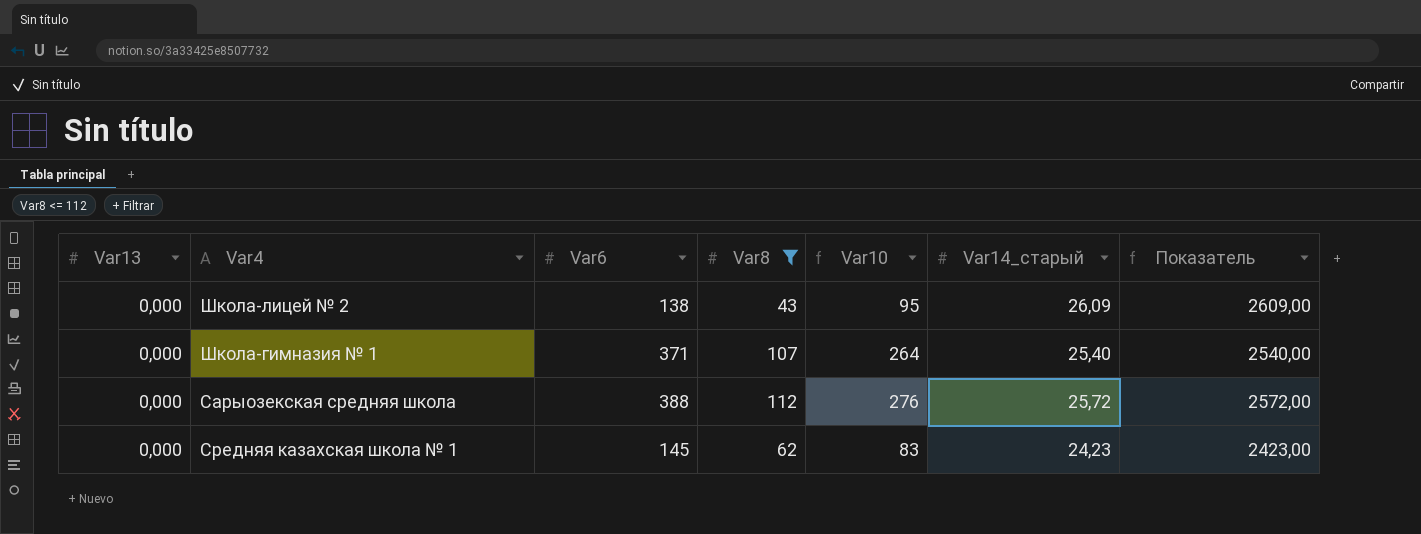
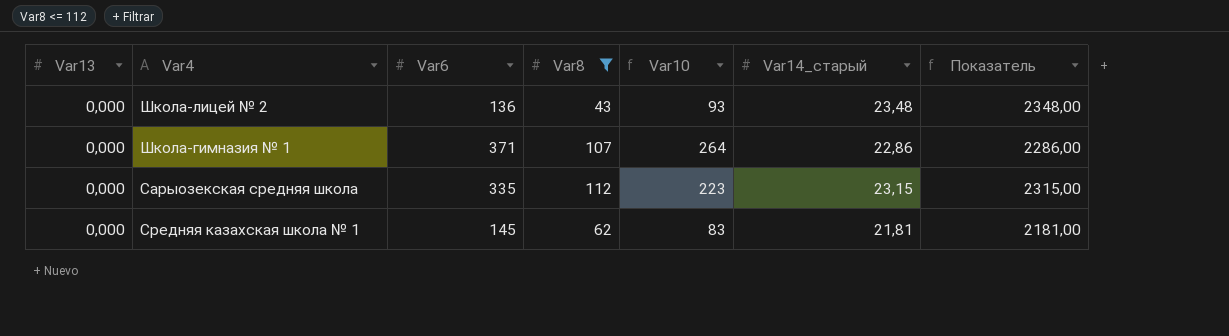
Школа-лицей № 2 | Var6: 138 -> 136
Школа-лицей № 2 | Var10: 95 -> 93
Школа-лицей № 2 | Var14_старый: 26,09 -> 23,48
Школа-лицей № 2 | Показатель: 2609,00 -> 2348,00
Школа-гимназия № 1 | Var14_старый: 25,40 -> 22,86
Школа-гимназия № 1 | Показатель: 2540,00 -> 2286,00
Сарыозекская средняя школа | Var6: 388 -> 335
Сарыозекская средняя школа | Var10: 276 -> 223
Сарыозекская средняя школа | Var14_старый: 25,72 -> 23,15
Сарыозекская средняя школа | Показатель: 2572,00 -> 2315,00
Средняя казахская школа № 1 | Var14_старый: 24,23 -> 21,81
Средняя казахская школа № 1 | Показатель: 2423,00 -> 2181,00

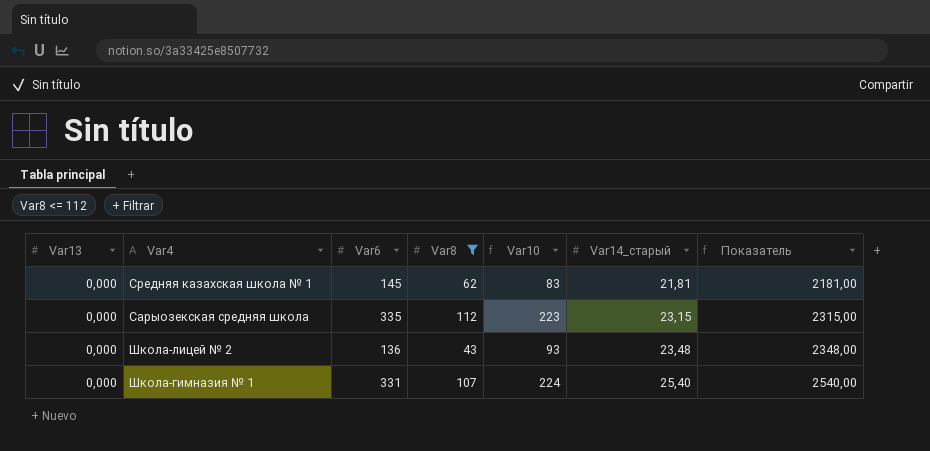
row order: none -> Var14_старый ascending
Школа-гимназия № 1 | Var6: 371 -> 331
Школа-гимназия № 1 | Var10: 264 -> 224
Школа-гимназия № 1 | Var14_старый: 22,86 -> 25,40
Школа-гимназия № 1 | Показатель: 2286,00 -> 2540,00

